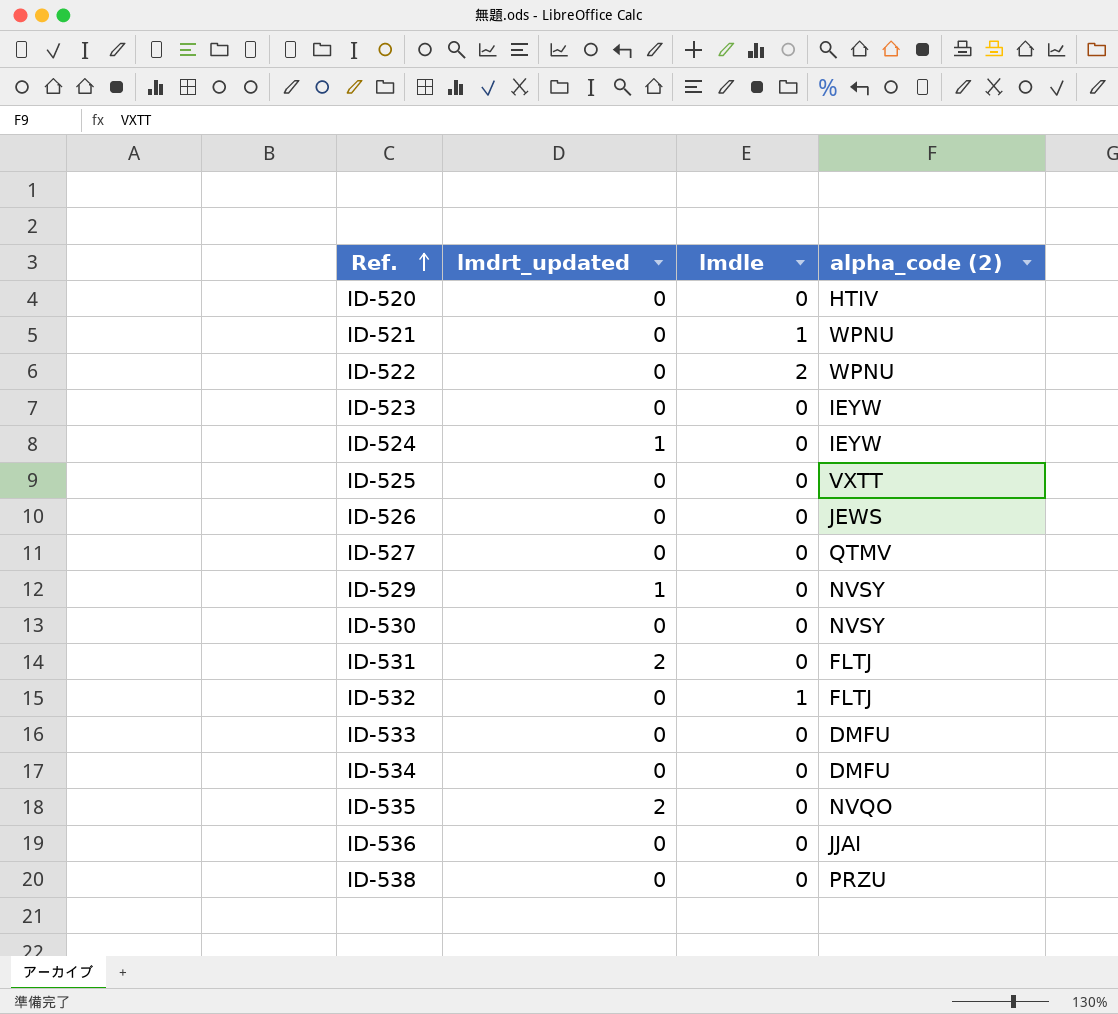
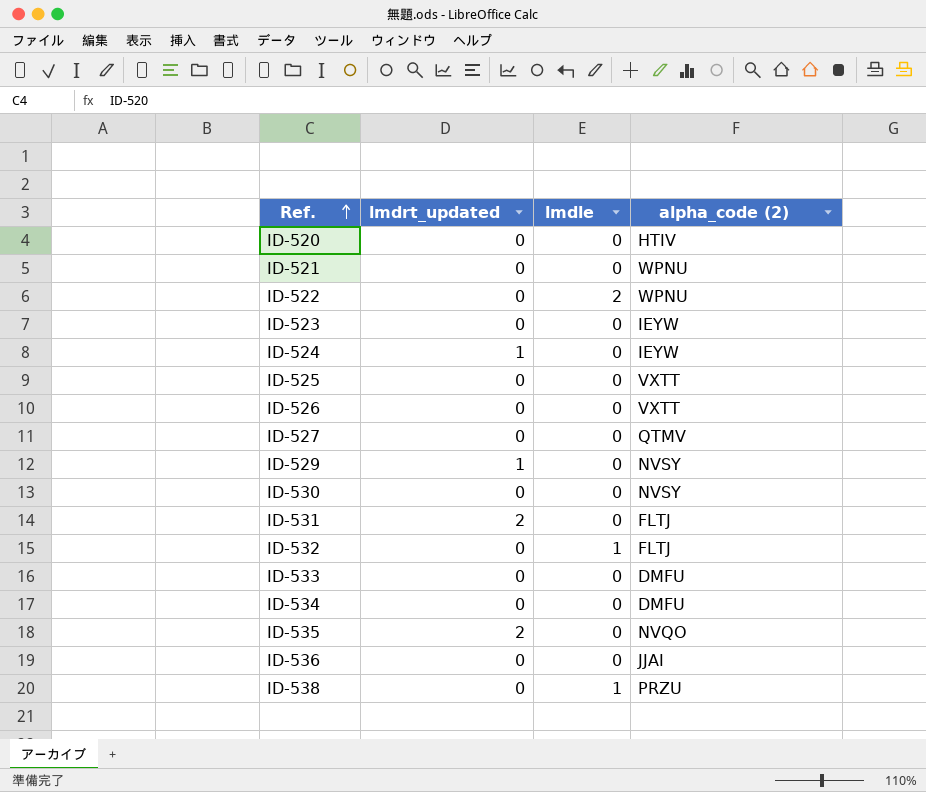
ID-521 | lmdle: 1 -> 0
ID-526 | alpha_code (2): JEWS -> VXTT
ID-538 | lmdle: 0 -> 1

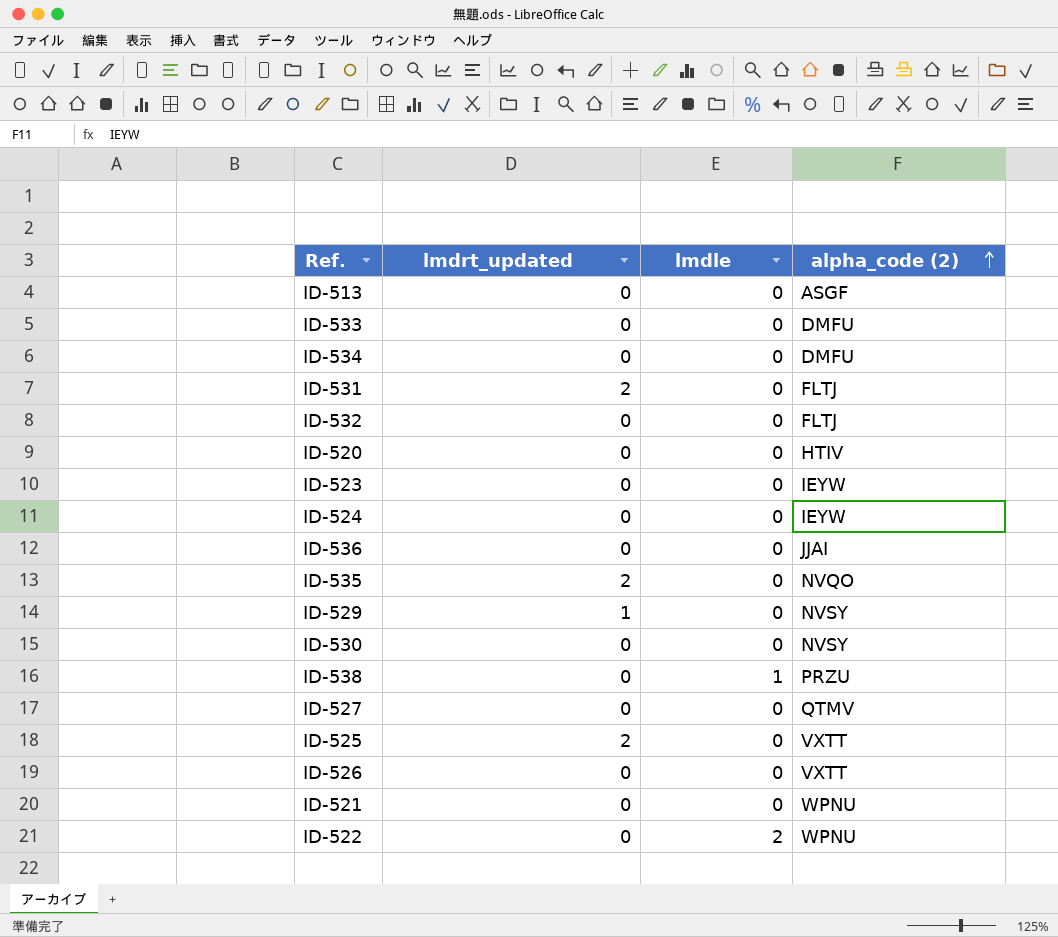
row order: Ref. ascending -> alpha_code (2) ascending
row ID-513: none -> 0 | 0 | ASGF
ID-532 | lmdle: 1 -> 0
ID-524 | lmdrt_updated: 1 -> 0
ID-525 | lmdrt_updated: 0 -> 2

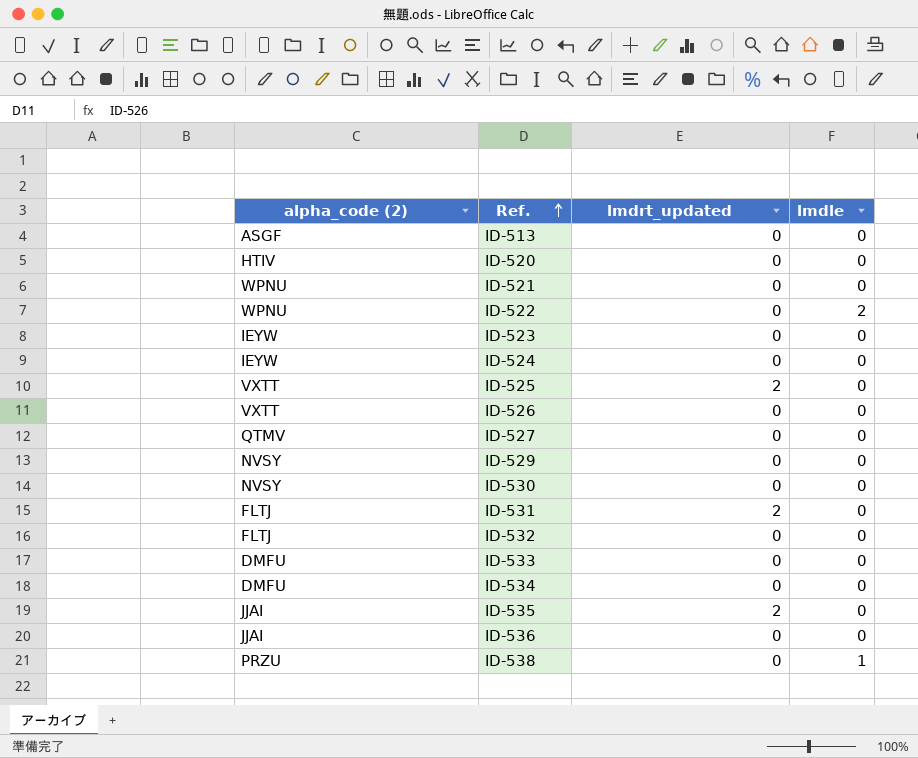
row order: alpha_code (2) ascending -> Ref. ascending
column alpha_code (2) | position: 4 -> 1
ID-529 | lmdrt_updated: 1 -> 0
ID-535 | alpha_code (2): NVQO -> JJAI

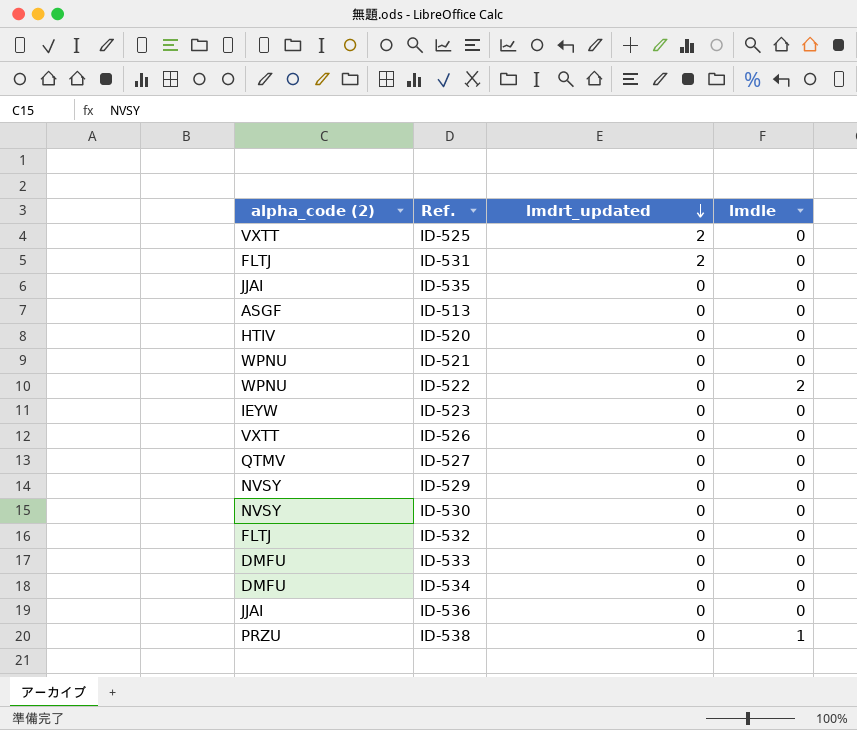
row order: Ref. ascending -> lmdrt_updated descending
row ID-524: IEYW | 0 | 0 -> none
ID-535 | lmdrt_updated: 2 -> 0

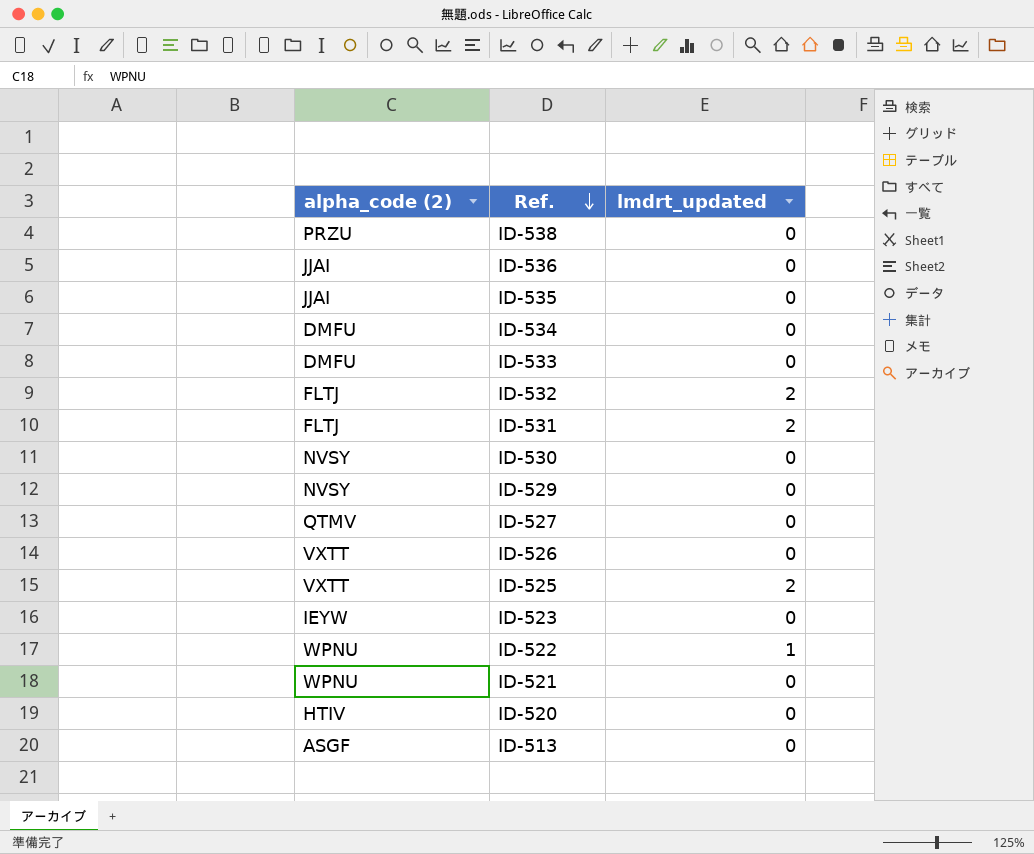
row order: lmdrt_updated descending -> Ref. descending
column lmdle | position: 4 -> none
ID-532 | lmdrt_updated: 0 -> 2
ID-522 | lmdrt_updated: 0 -> 1

